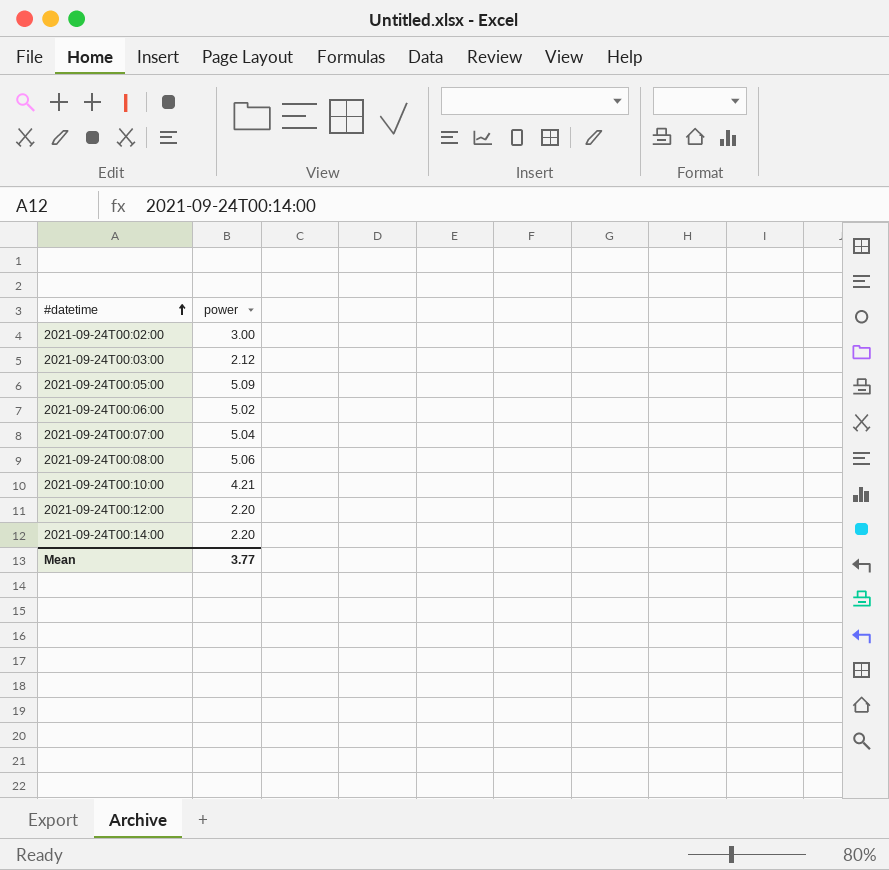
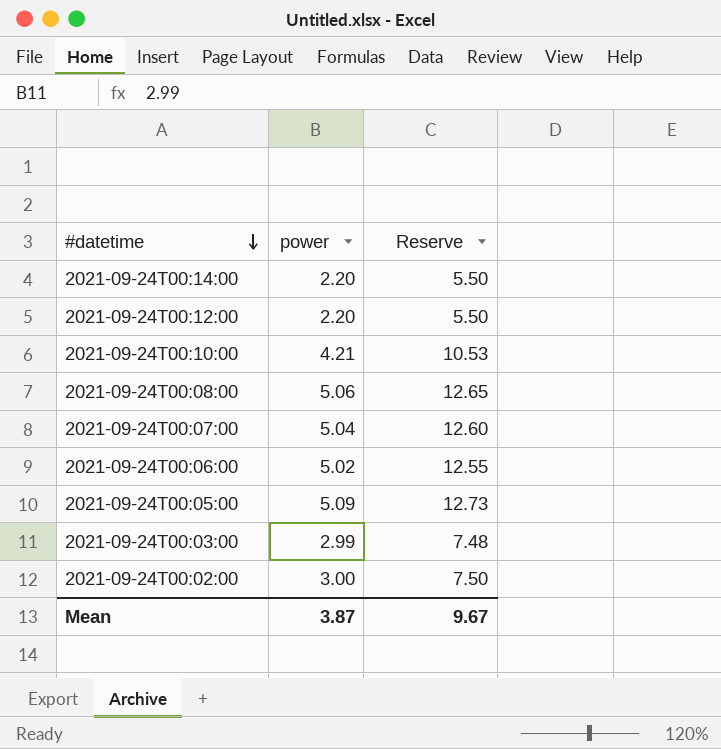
row order: #datetime ascending -> #datetime descending
column Reserve | formula: none -> [power] * 2.5
2021-09-24T00:03:00 | power: 2.12 -> 2.99
Mean | power: 3.77 -> 3.87

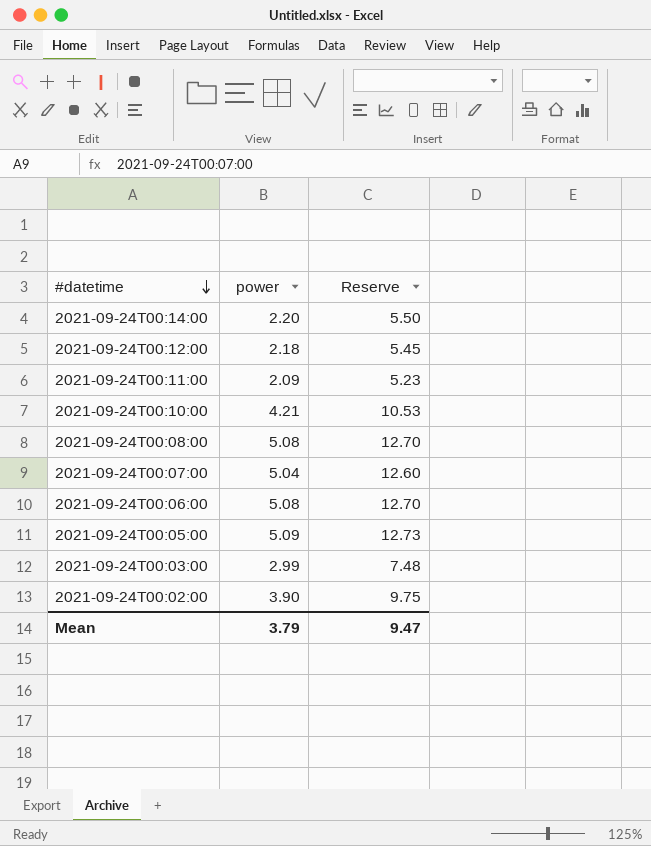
2021-09-24T00:12:00 | power: 2.20 -> 2.18
2021-09-24T00:12:00 | Reserve: 5.50 -> 5.45
row 2021-09-24T00:11:00: none -> 2.09 | 5.23
2021-09-24T00:08:00 | power: 5.06 -> 5.08
2021-09-24T00:08:00 | Reserve: 12.65 -> 12.70
2021-09-24T00:06:00 | power: 5.02 -> 5.08
2021-09-24T00:06:00 | Reserve: 12.55 -> 12.70
2021-09-24T00:02:00 | power: 3.00 -> 3.90
2021-09-24T00:02:00 | Reserve: 7.50 -> 9.75
Mean | power: 3.87 -> 3.79
Mean | Reserve: 9.67 -> 9.47

